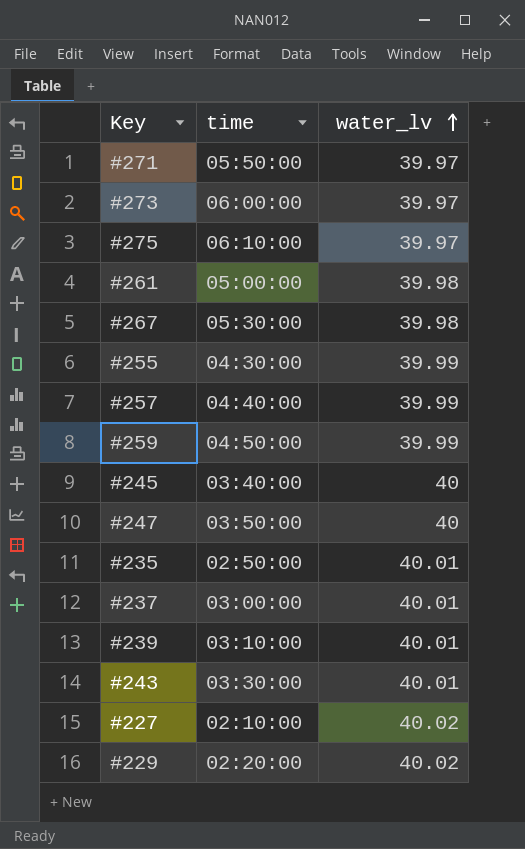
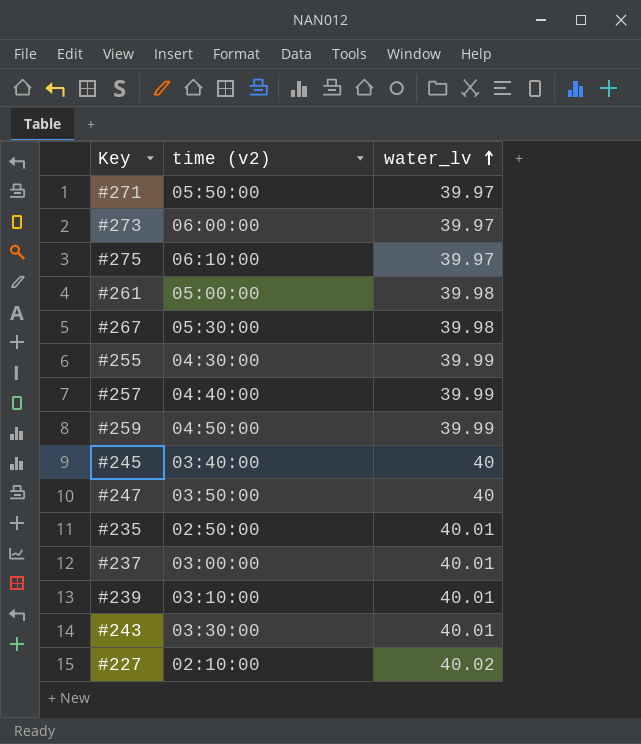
column name: time -> time (v2)
row #229: 02:20:00 | 40.02 -> none

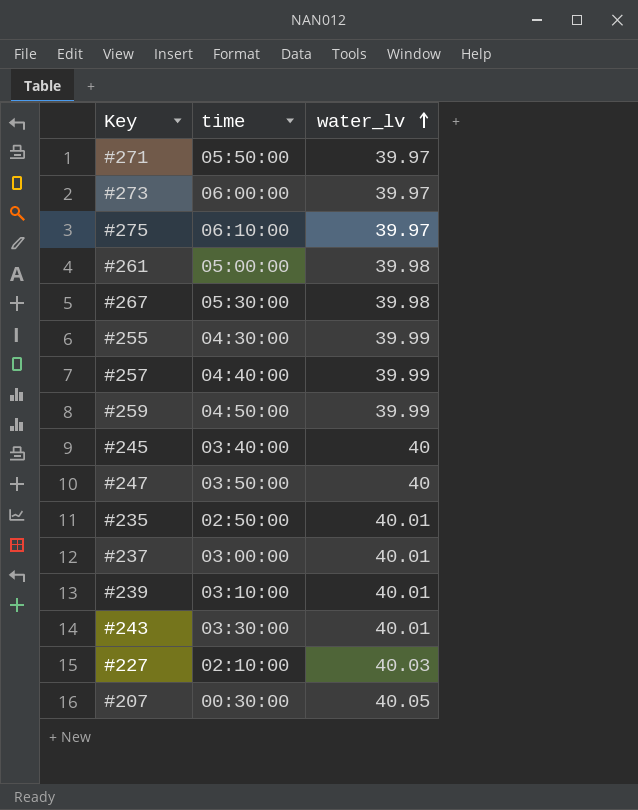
column name: time (v2) -> time
#227 | water_lv: 40.02 -> 40.03
row #207: none -> 00:30:00 | 40.05

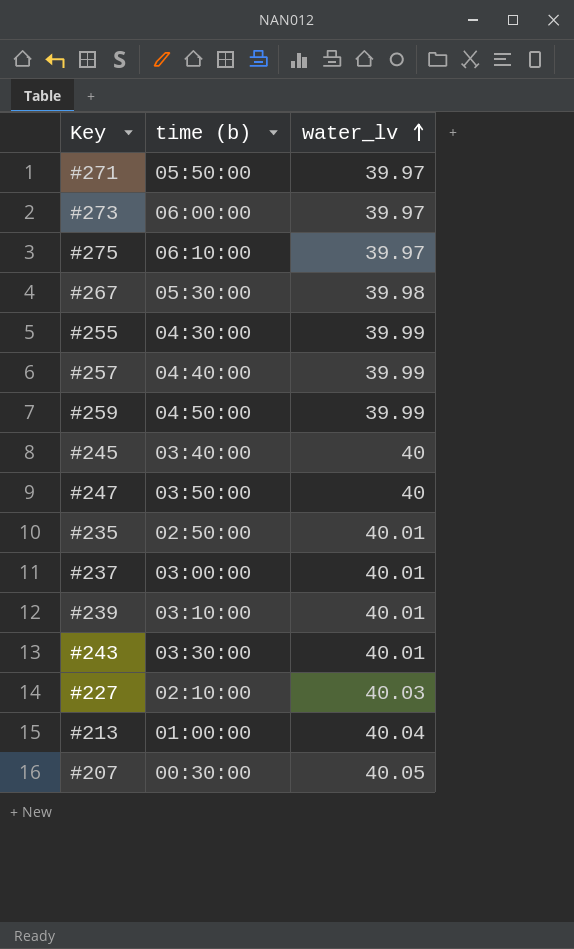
column name: time -> time (b)
row #261: 05:00:00 | 39.98 -> none
row #213: none -> 01:00:00 | 40.04

